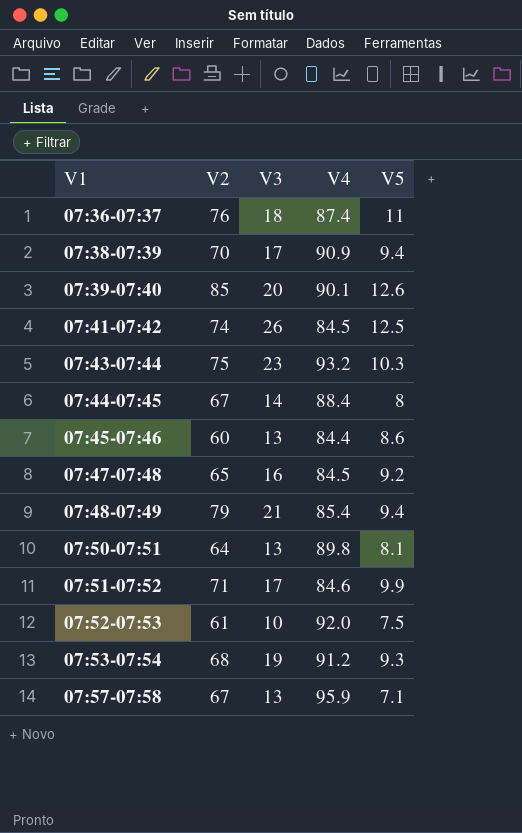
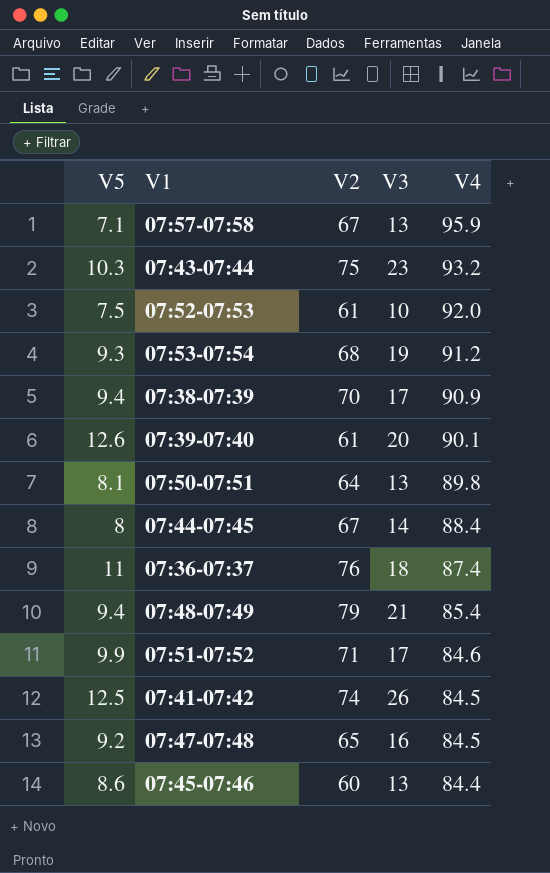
row order: V1 ascending -> V4 descending
column V5 | position: 5 -> 1
07:39-07:40 | V2: 85 -> 61

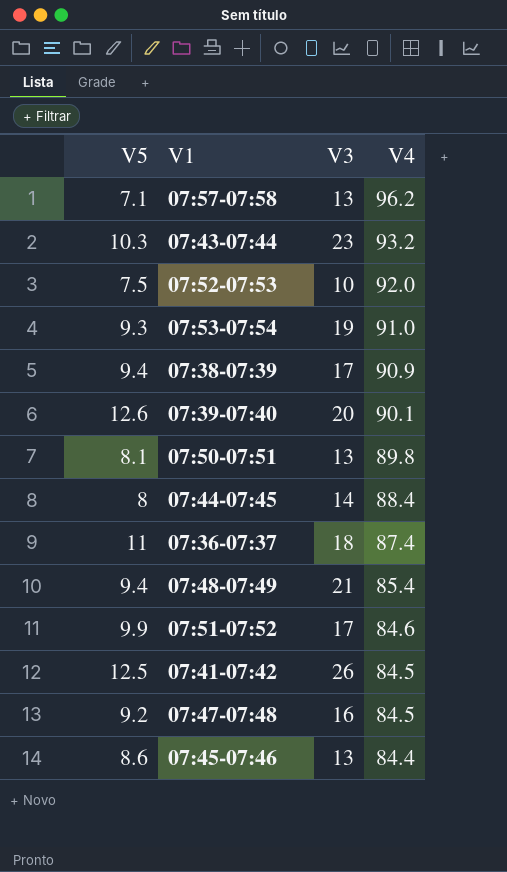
column V2 | position: 3 -> none
07:57-07:58 | V4: 95.9 -> 96.2
07:53-07:54 | V4: 91.2 -> 91.0

